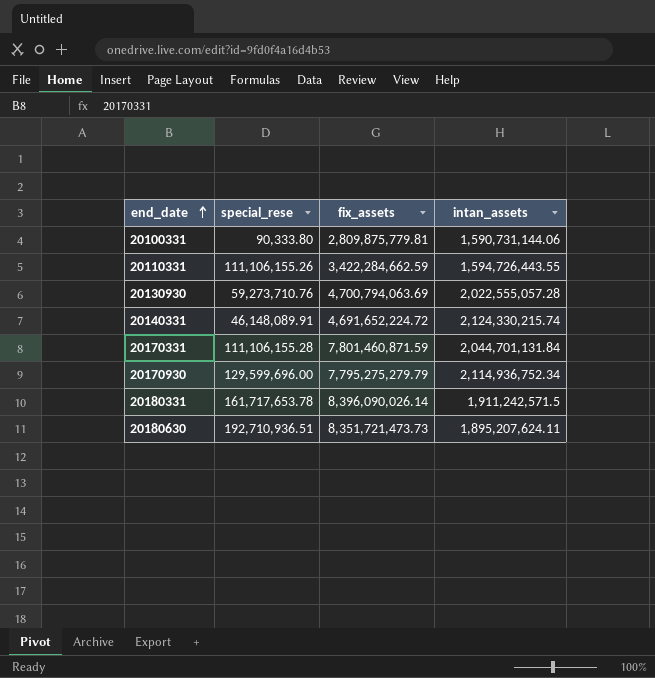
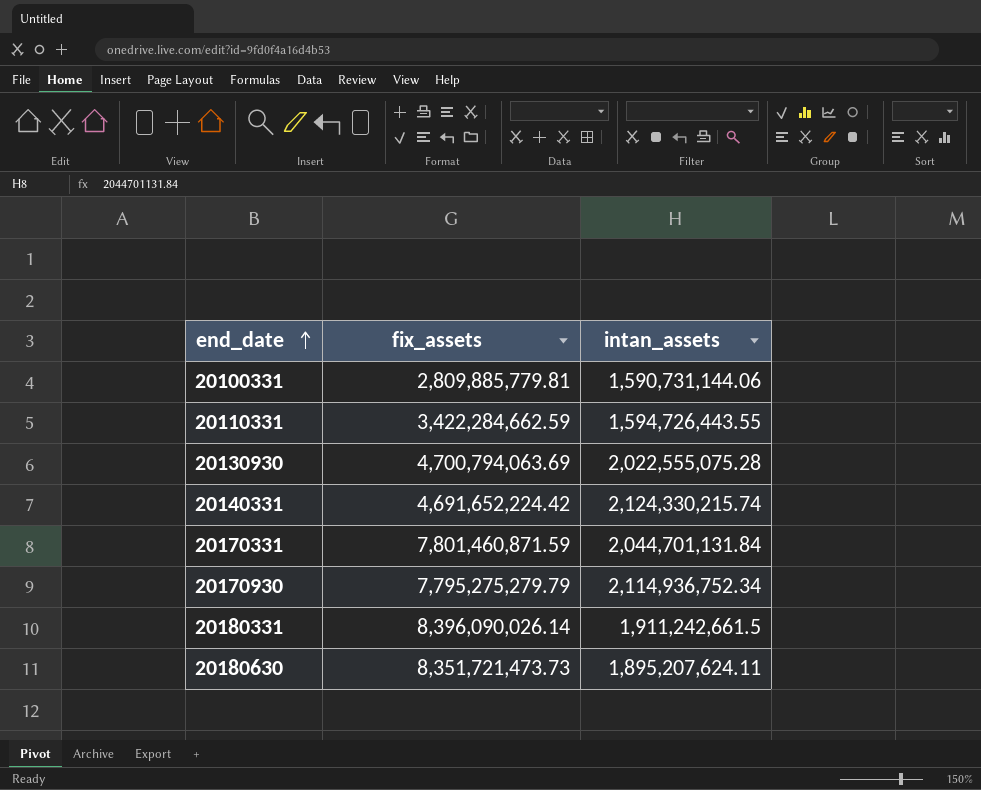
column special_rese | position: 2 -> none
20100331 | fix_assets: 2,809,875,779.81 -> 2,809,885,779.81
20130930 | intan_assets: 2,022,555,057.28 -> 2,022,555,075.28
20140331 | fix_assets: 4,691,652,224.72 -> 4,691,652,224.42
20180331 | intan_assets: 1,911,242,571.5 -> 1,911,242,661.5

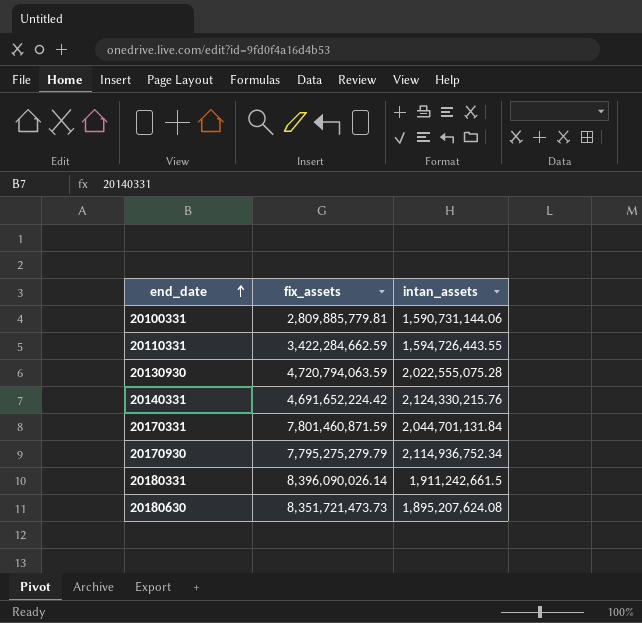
20130930 | fix_assets: 4,700,794,063.69 -> 4,720,794,063.59
20140331 | intan_assets: 2,124,330,215.74 -> 2,124,330,215.76
20180630 | intan_assets: 1,895,207,624.11 -> 1,895,207,624.08

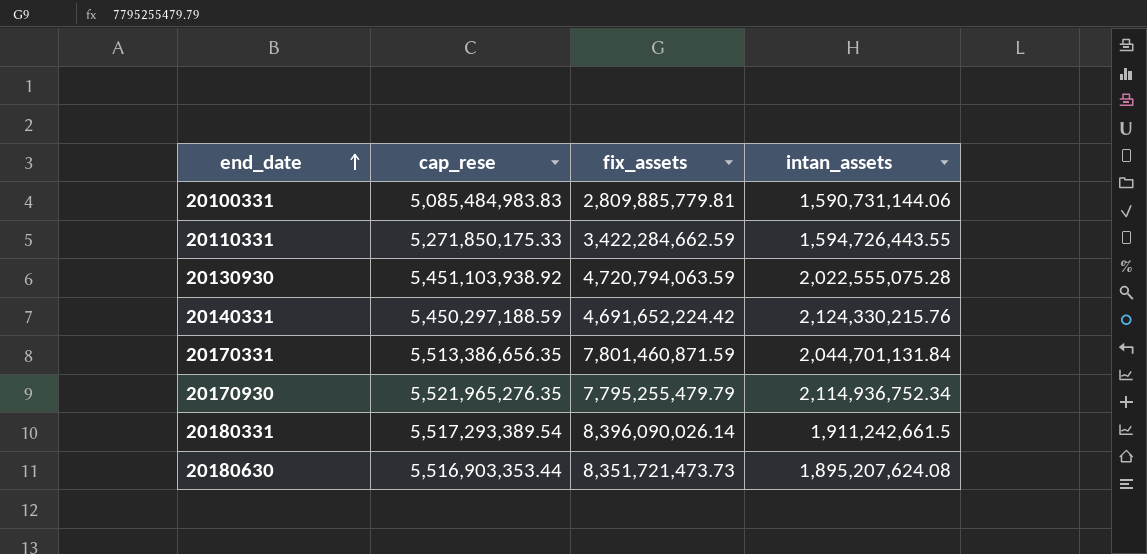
column cap_rese | position: none -> 2
20170930 | fix_assets: 7,795,275,279.79 -> 7,795,255,479.79

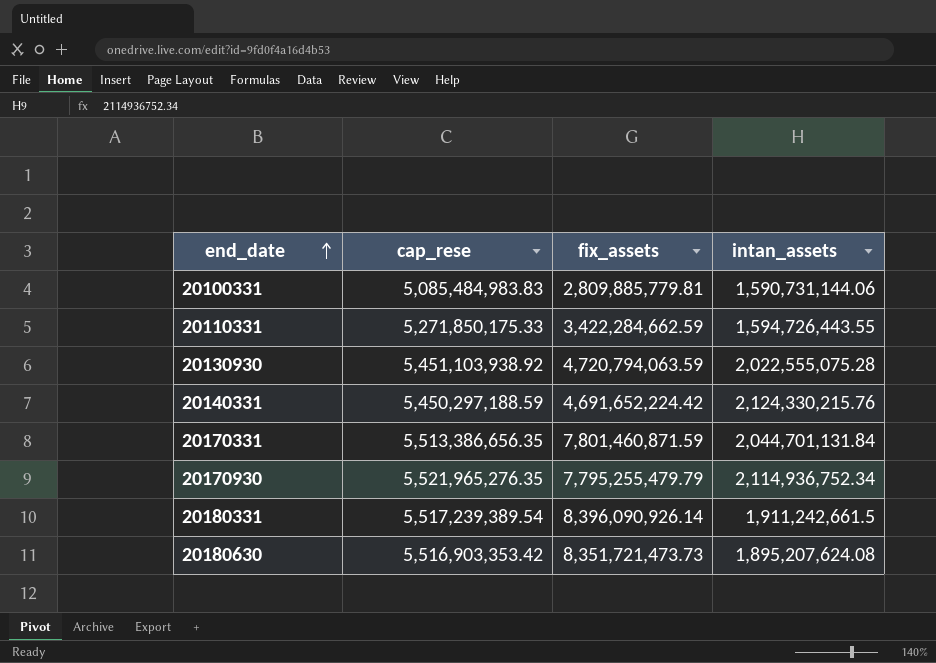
20180331 | cap_rese: 5,517,293,389.54 -> 5,517,239,389.54
20180331 | fix_assets: 8,396,090,026.14 -> 8,396,090,926.14
20180630 | cap_rese: 5,516,903,353.44 -> 5,516,903,353.42

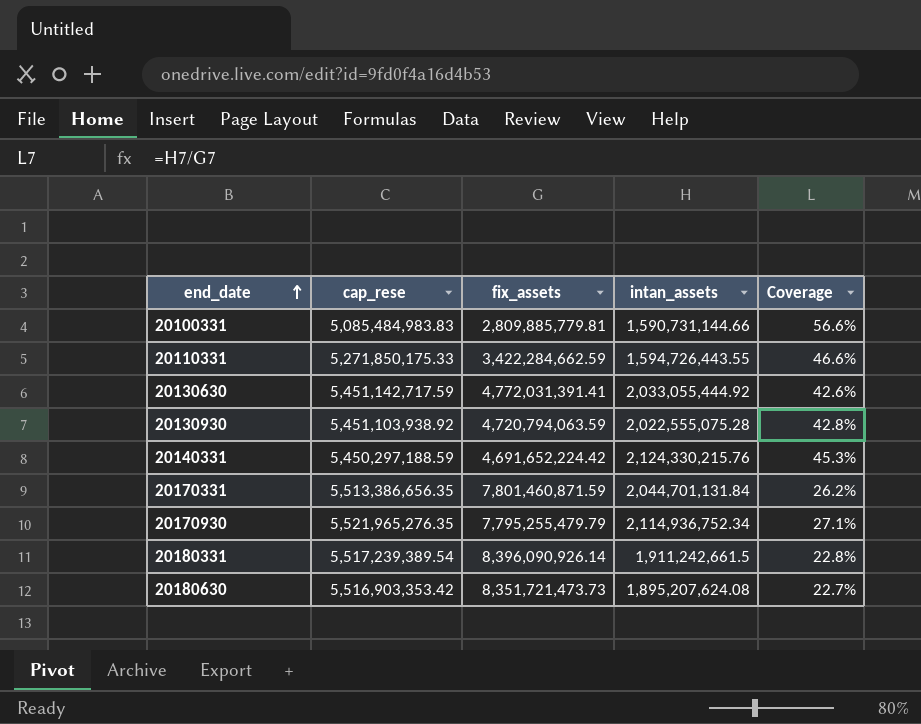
column Coverage | formula: none -> [intan_assets] / [fix_assets]
20100331 | intan_assets: 1,590,731,144.06 -> 1,590,731,144.66
row 20130630: none -> 5,451,142,717.59 | 4,772,031,391.41 | 2,033,055,444.92 | 42.6%

